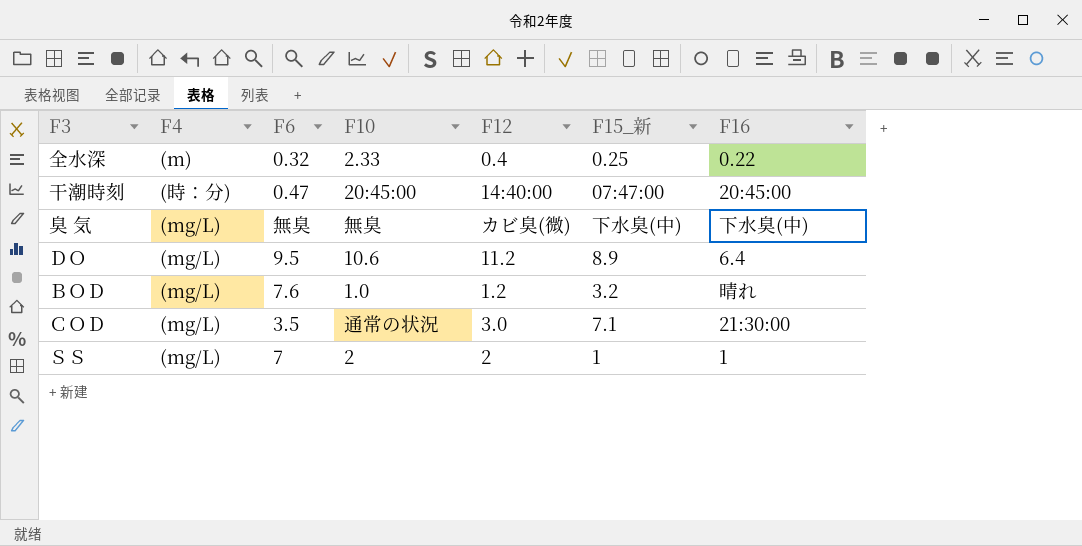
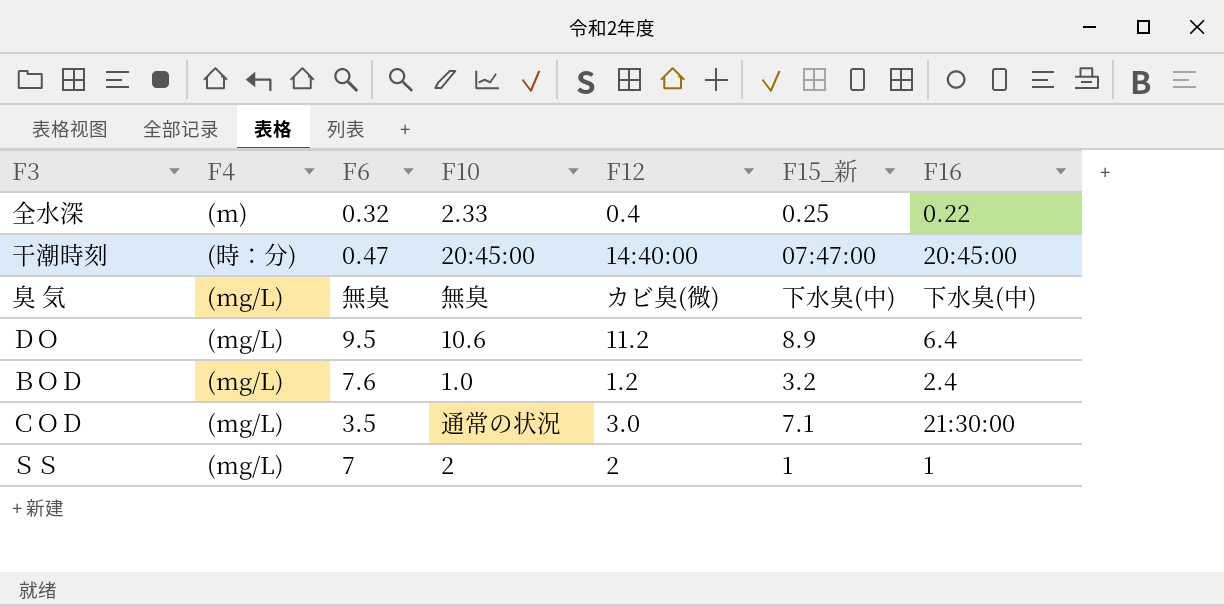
ＢＯＤ | F16: 晴れ -> 2.4

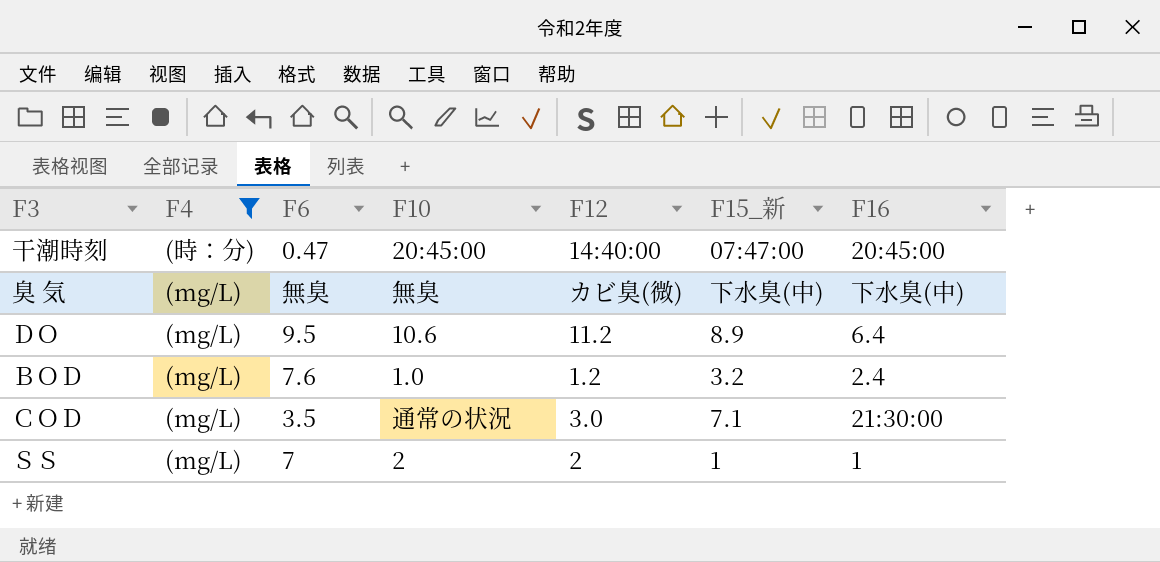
filter: none -> F4 != (m)

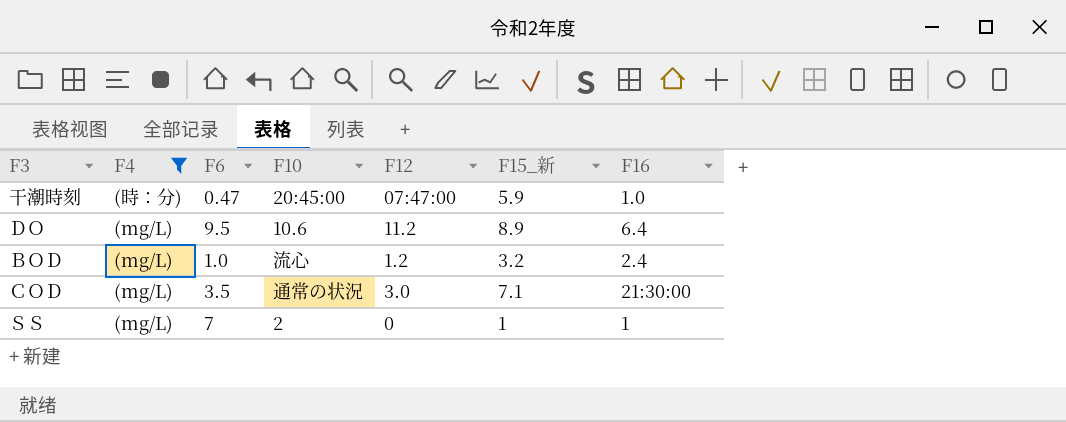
row 臭 気: (mg/L) | 無臭 | 無臭 | カビ臭(微) | 下水臭(中) | 下水臭(中) -> none
干潮時刻 | F12: 14:40:00 -> 07:47:00
干潮時刻 | F15_新: 07:47:00 -> 5.9
干潮時刻 | F16: 20:45:00 -> 1.0
ＢＯＤ | F6: 7.6 -> 1.0
ＢＯＤ | F10: 1.0 -> 流心
ＳＳ | F12: 2 -> 0

